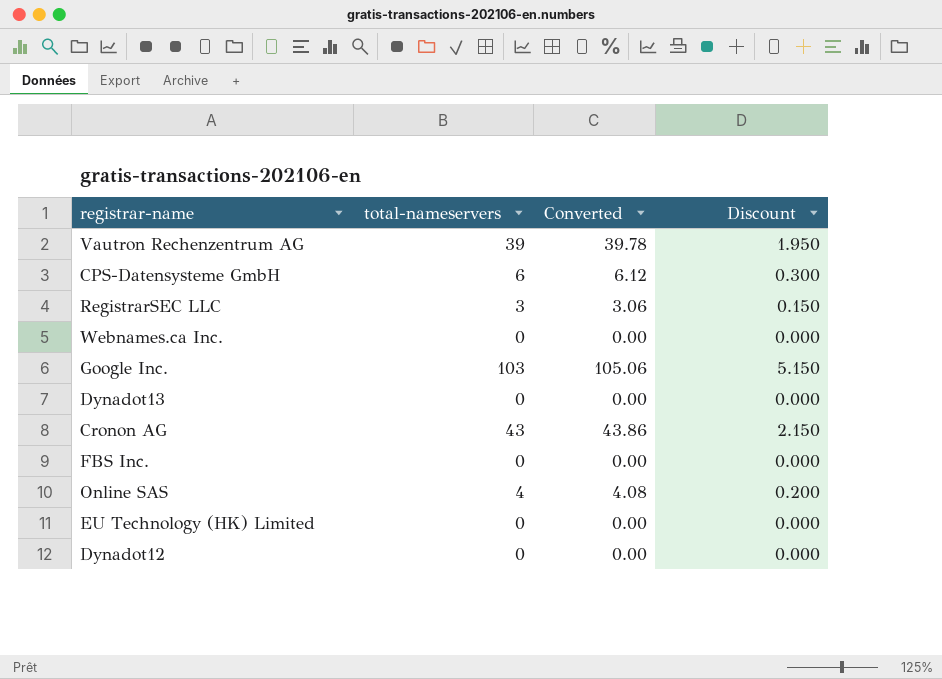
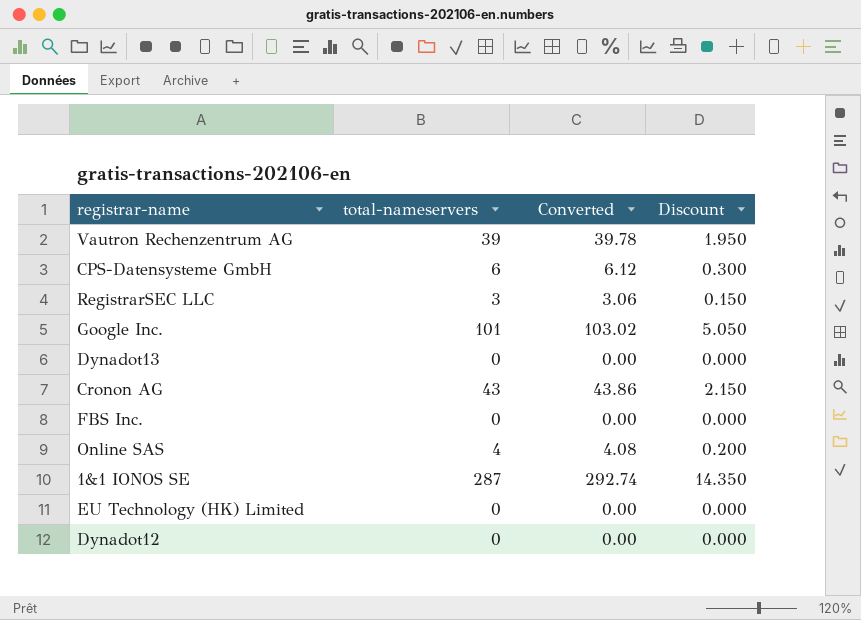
row Webnames.ca Inc.: 0 | 0.00 | 0.000 -> none
Google Inc. | total-nameservers: 103 -> 101
Google Inc. | Converted: 105.06 -> 103.02
Google Inc. | Discount: 5.150 -> 5.050
row 1&1 IONOS SE: none -> 287 | 292.74 | 14.350

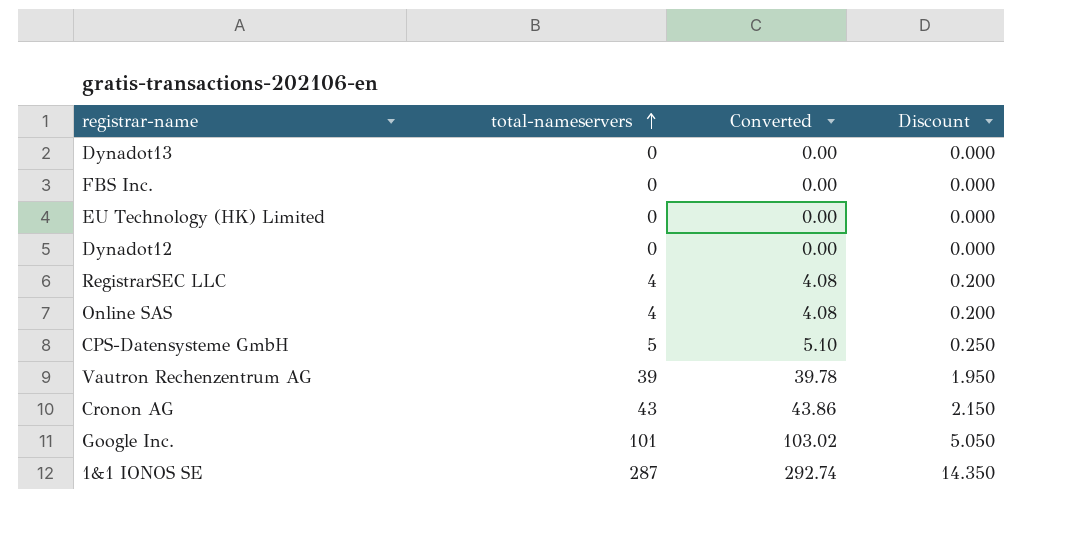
row order: none -> total-nameservers ascending
RegistrarSEC LLC | total-nameservers: 3 -> 4
RegistrarSEC LLC | Converted: 3.06 -> 4.08
RegistrarSEC LLC | Discount: 0.150 -> 0.200
CPS-Datensysteme GmbH | total-nameservers: 6 -> 5
CPS-Datensysteme GmbH | Converted: 6.12 -> 5.10
CPS-Datensysteme GmbH | Discount: 0.300 -> 0.250

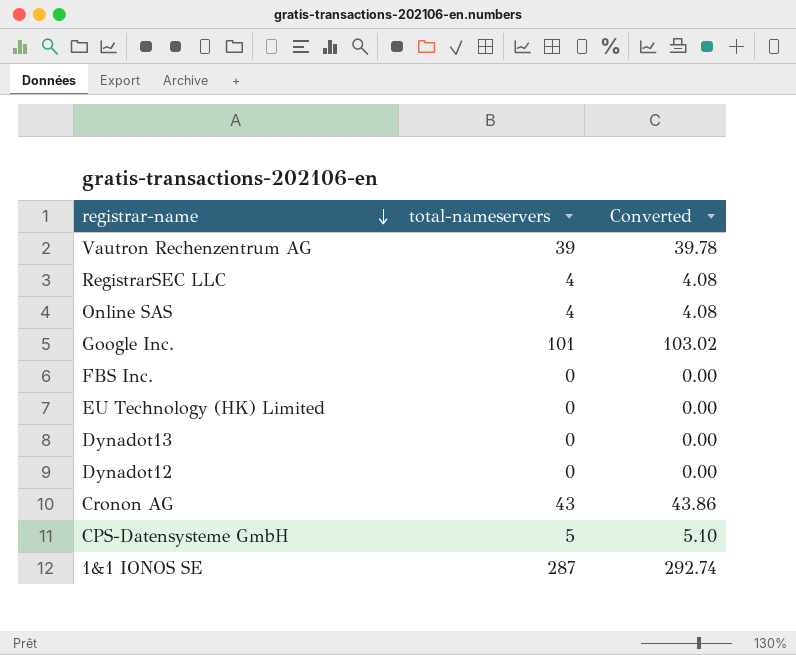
row order: total-nameservers ascending -> registrar-name descending
column Discount | formula: [total-nameservers] * 0.05 -> none

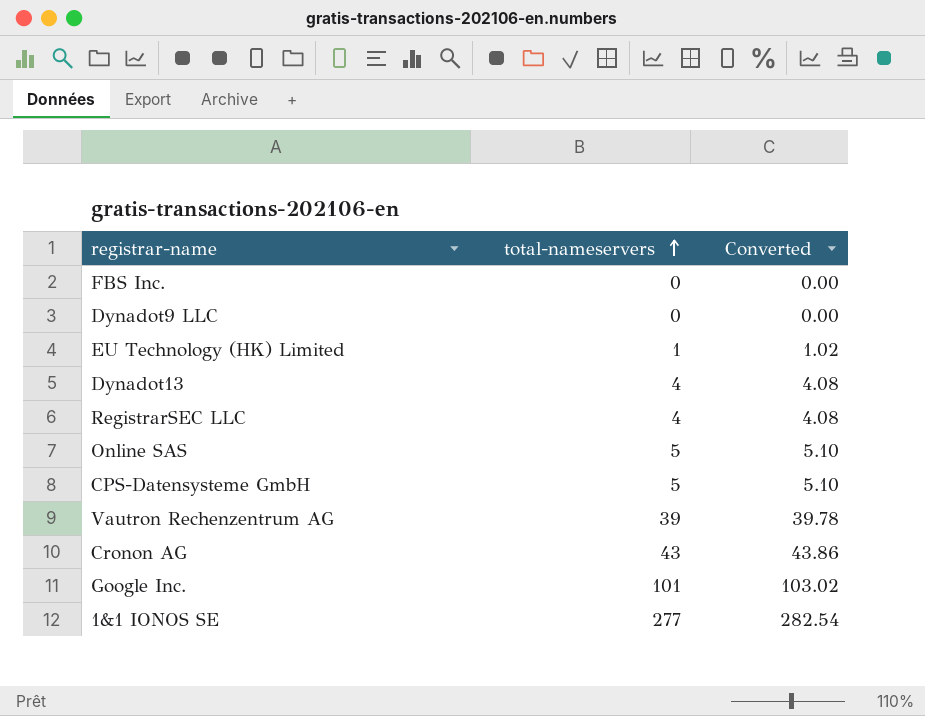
row order: registrar-name descending -> total-nameservers ascending
row Dynadot12: 0 | 0.00 -> none
row Dynadot9 LLC: none -> 0 | 0.00
EU Technology (HK) Limited | total-nameservers: 0 -> 1
EU Technology (HK) Limited | Converted: 0.00 -> 1.02
Dynadot13 | total-nameservers: 0 -> 4
Dynadot13 | Converted: 0.00 -> 4.08
Online SAS | total-nameservers: 4 -> 5
Online SAS | Converted: 4.08 -> 5.10
1&1 IONOS SE | total-nameservers: 287 -> 277
1&1 IONOS SE | Converted: 292.74 -> 282.54

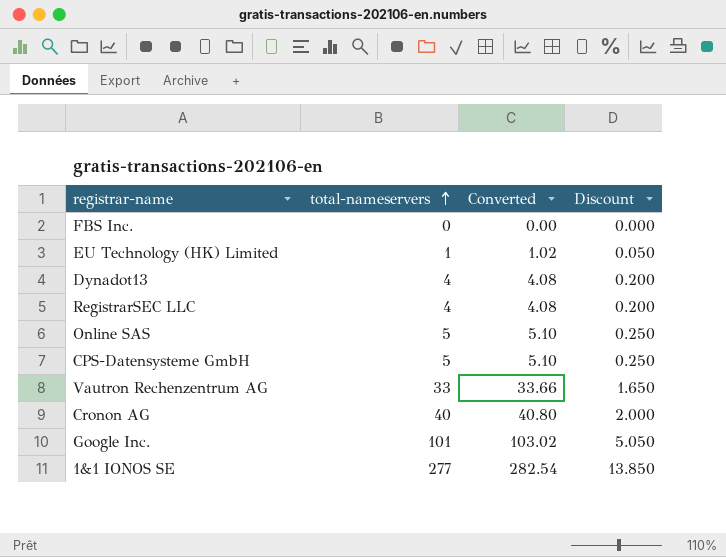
column Discount | formula: none -> [total-nameservers] * 0.05
row Dynadot9 LLC: 0 | 0.00 -> none
Vautron Rechenzentrum AG | total-nameservers: 39 -> 33
Vautron Rechenzentrum AG | Converted: 39.78 -> 33.66
Cronon AG | total-nameservers: 43 -> 40
Cronon AG | Converted: 43.86 -> 40.80

